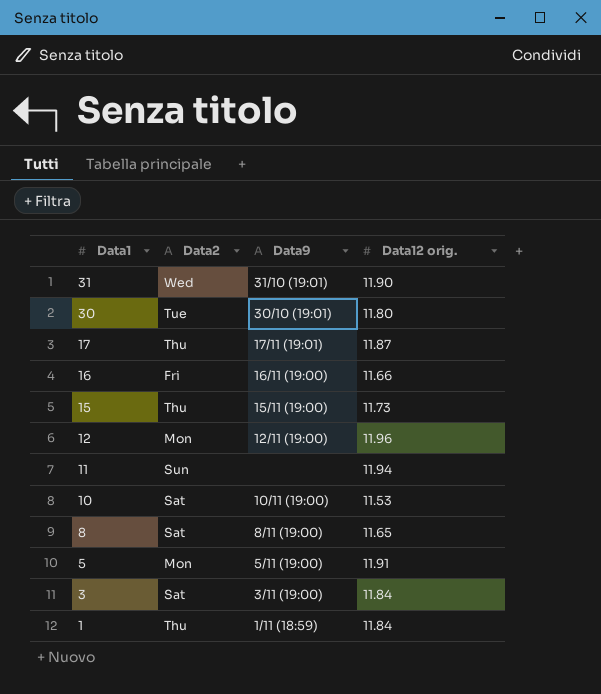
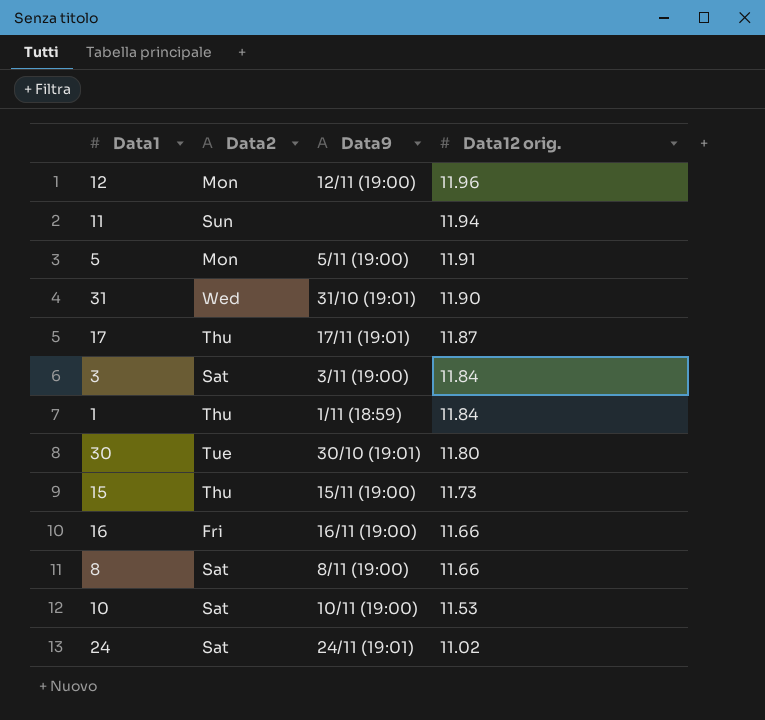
row order: Data1 descending -> Data12 orig. descending
8 | Data12 orig.: 11.65 -> 11.66
row 24: none -> Sat | 24/11 (19:01) | 11.02

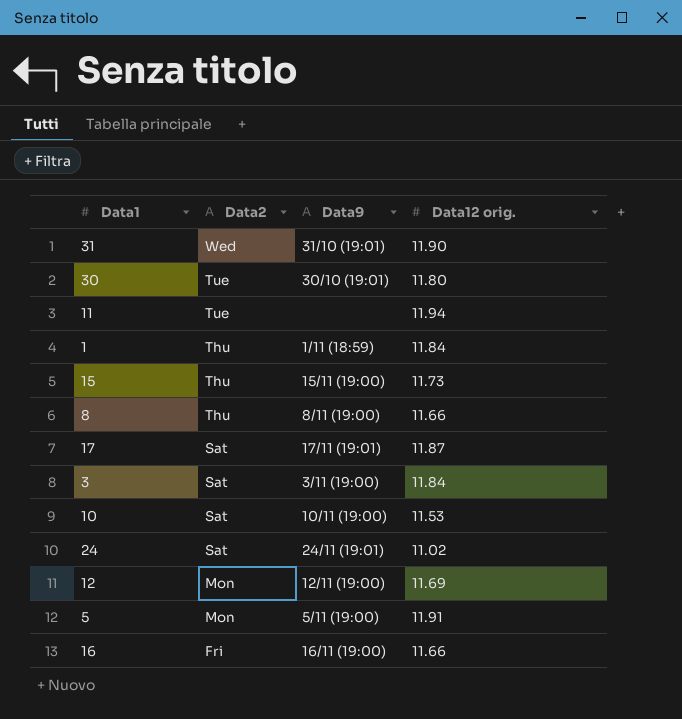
row order: Data12 orig. descending -> Data2 descending
11 | Data2: Sun -> Tue
8 | Data2: Sat -> Thu
17 | Data2: Thu -> Sat
12 | Data12 orig.: 11.96 -> 11.69

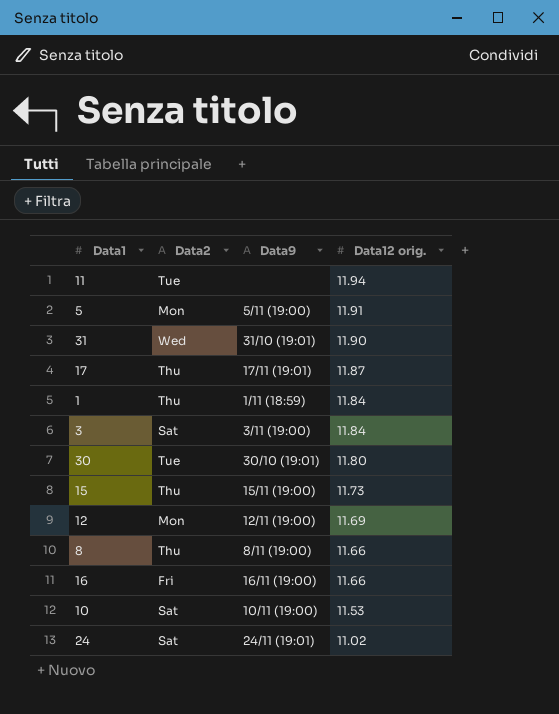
row order: Data2 descending -> Data12 orig. descending
17 | Data2: Sat -> Thu

